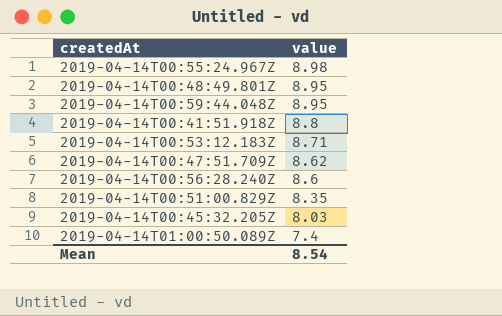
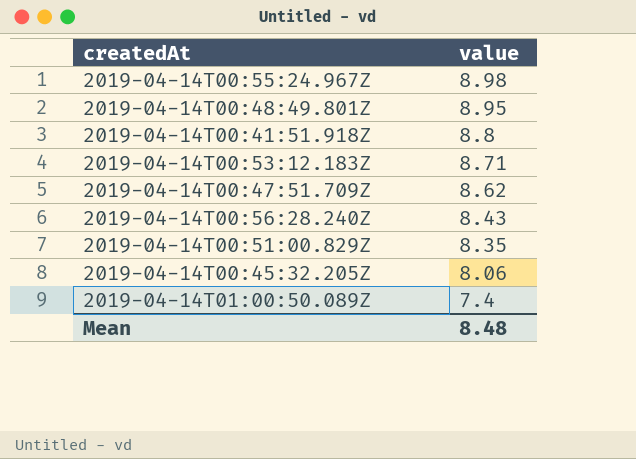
row 2019-04-14T00:59:44.048Z: 8.95 -> none
2019-04-14T00:56:28.240Z | value: 8.6 -> 8.43
2019-04-14T00:45:32.205Z | value: 8.03 -> 8.06
Mean | value: 8.54 -> 8.48

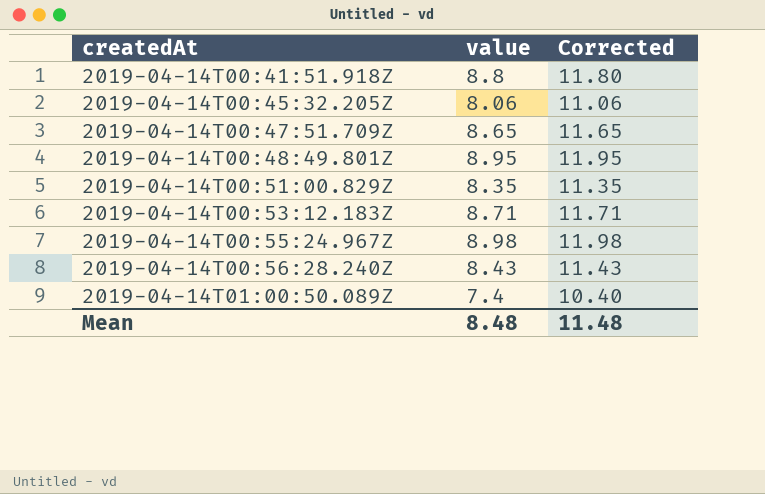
row order: value descending -> createdAt ascending
column Corrected | formula: none -> [value] + 3
2019-04-14T00:47:51.709Z | value: 8.62 -> 8.65

